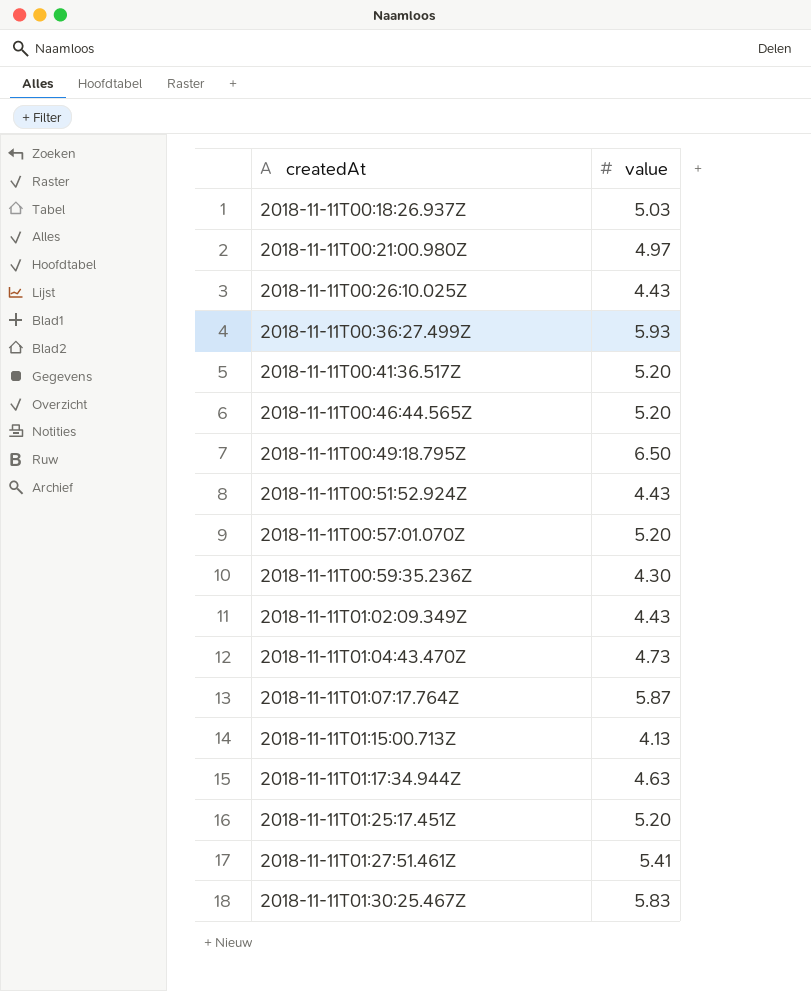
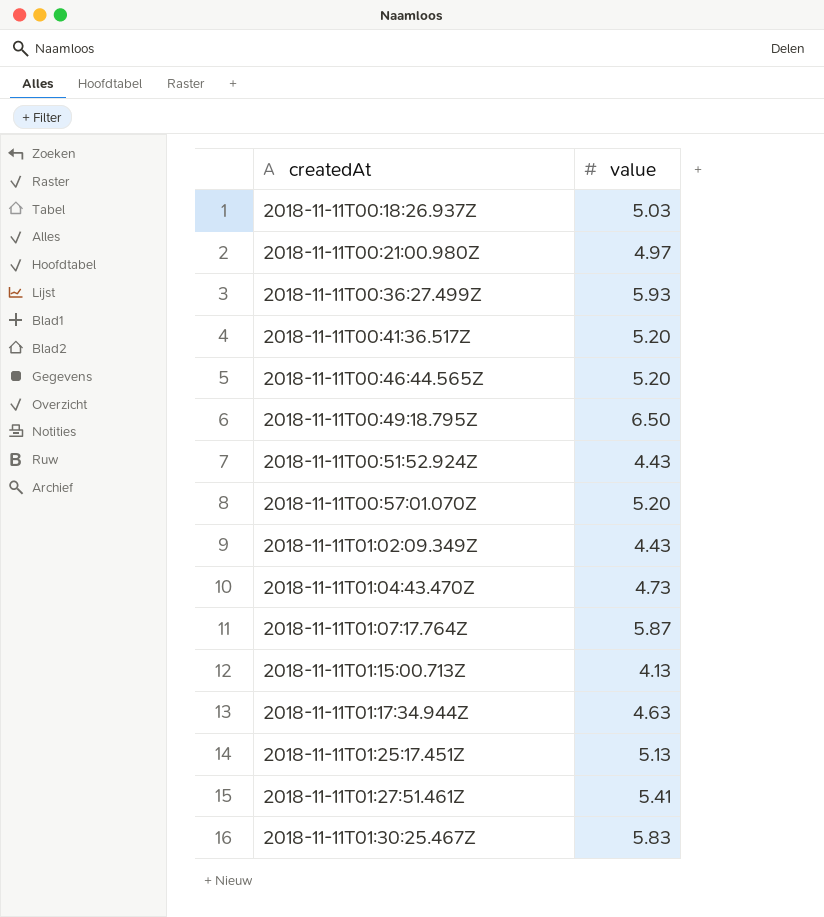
row 2018-11-11T00:26:10.025Z: 4.43 -> none
row 2018-11-11T00:59:35.236Z: 4.30 -> none
2018-11-11T01:25:17.451Z | value: 5.20 -> 5.13

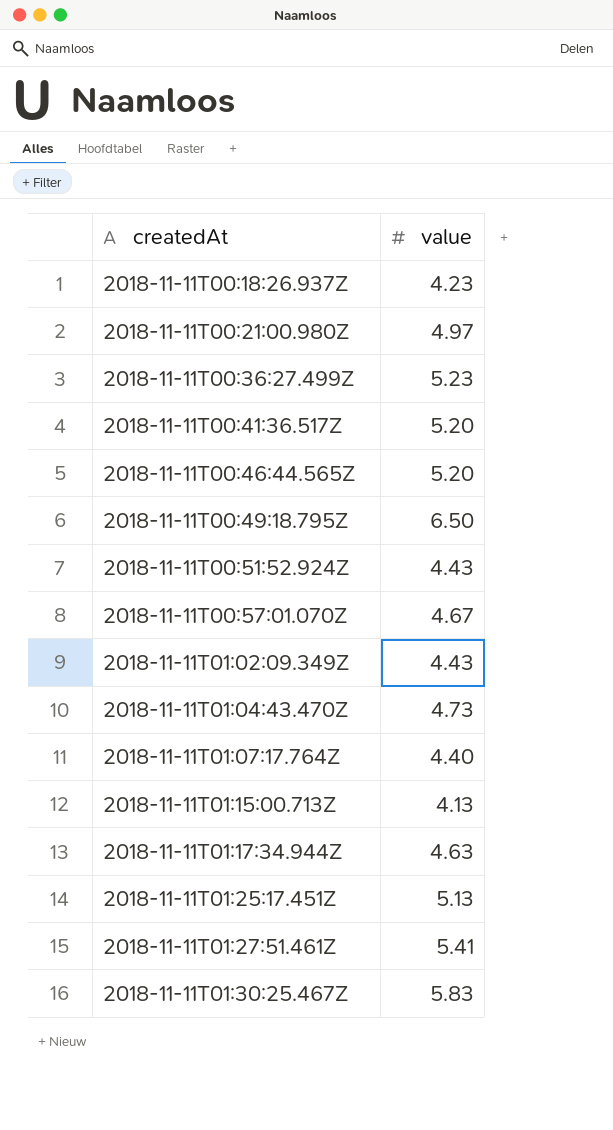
2018-11-11T00:18:26.937Z | value: 5.03 -> 4.23
2018-11-11T00:36:27.499Z | value: 5.93 -> 5.23
2018-11-11T00:57:01.070Z | value: 5.20 -> 4.67
2018-11-11T01:07:17.764Z | value: 5.87 -> 4.40

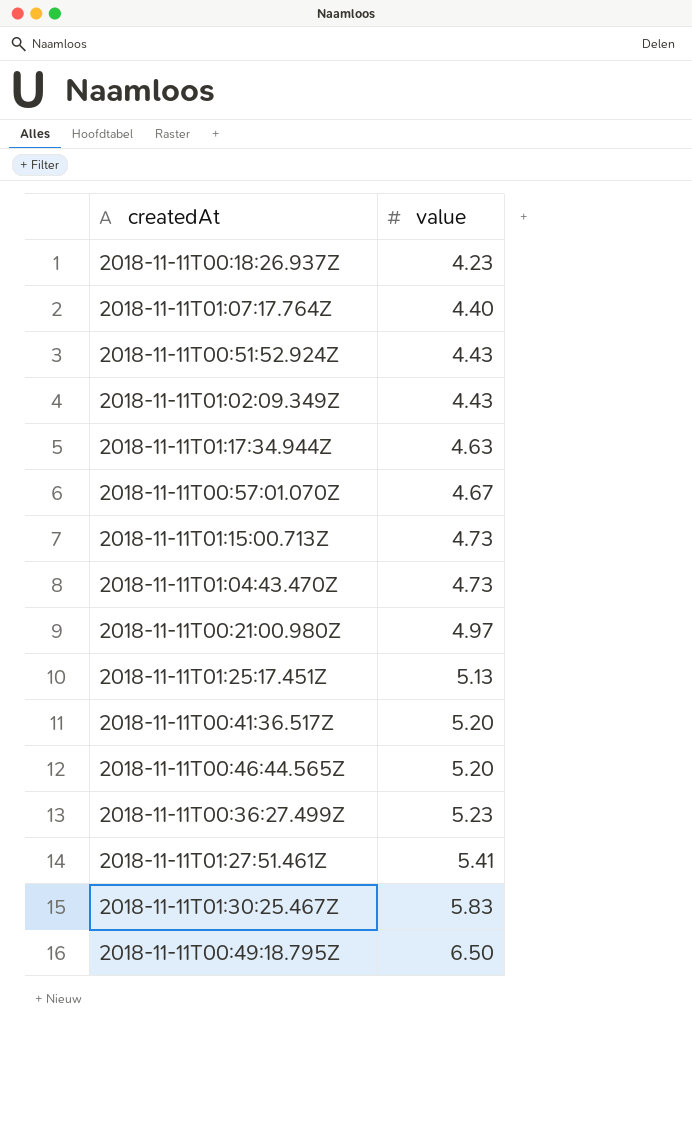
row order: createdAt ascending -> value ascending
2018-11-11T01:15:00.713Z | value: 4.13 -> 4.73

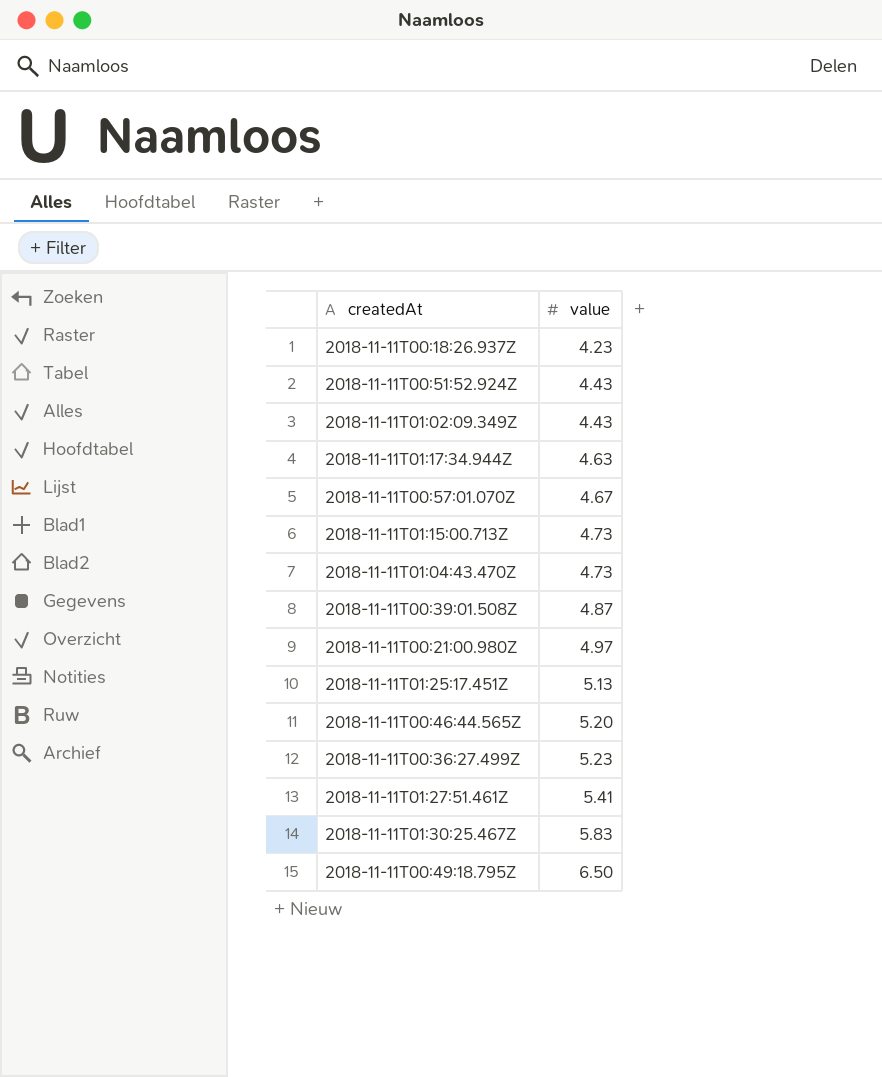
row 2018-11-11T01:07:17.764Z: 4.40 -> none
row 2018-11-11T00:41:36.517Z: 5.20 -> none
row 2018-11-11T00:39:01.508Z: none -> 4.87

